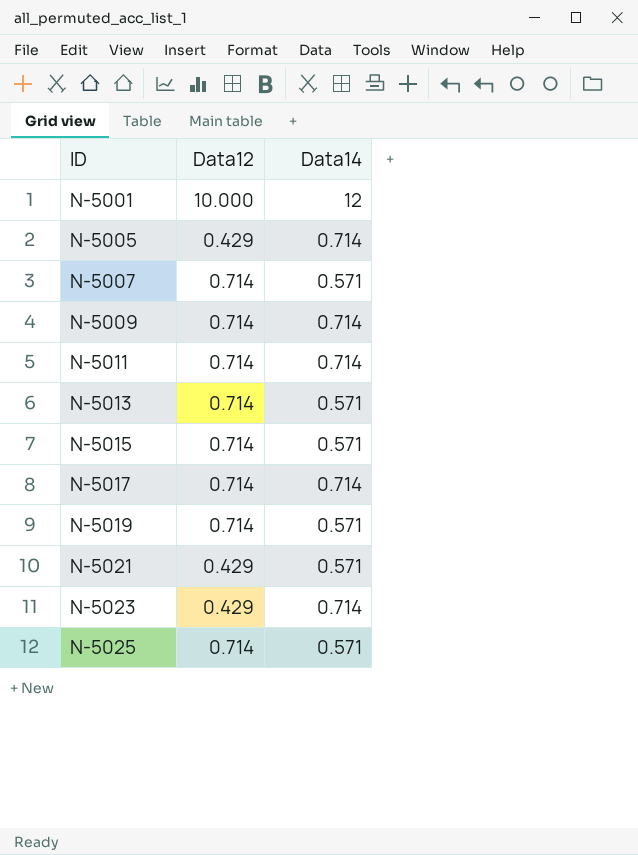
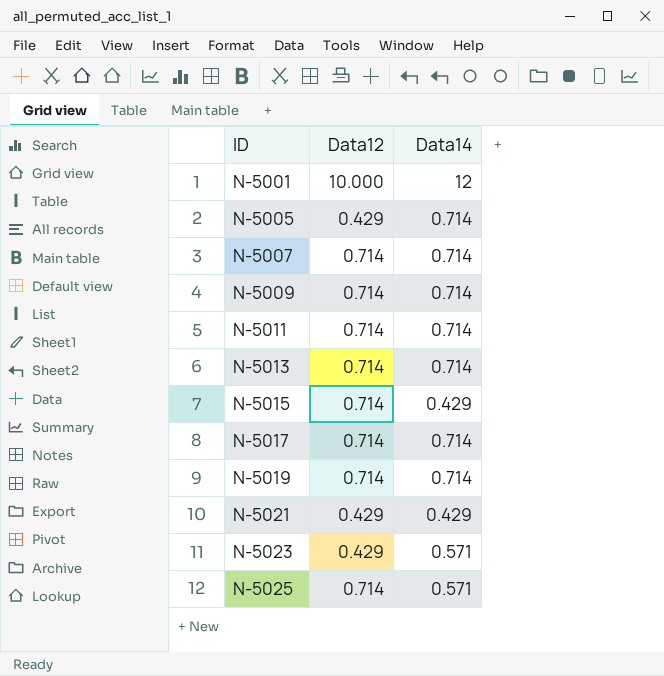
N-5007 | Data14: 0.571 -> 0.714
N-5013 | Data14: 0.571 -> 0.714
N-5015 | Data14: 0.571 -> 0.429
N-5019 | Data14: 0.571 -> 0.714
N-5021 | Data14: 0.571 -> 0.429
N-5023 | Data14: 0.714 -> 0.571

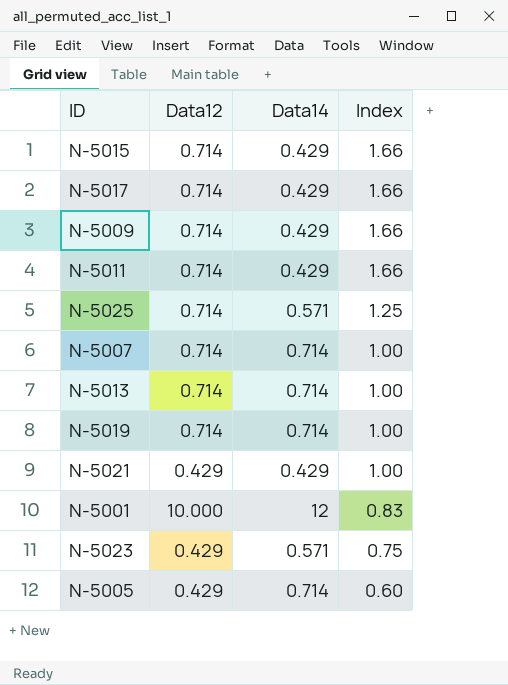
row order: ID ascending -> Index descending
column Index | formula: none -> [Data12] / [Data14]
N-5017 | Data14: 0.714 -> 0.429
N-5009 | Data14: 0.714 -> 0.429
N-5011 | Data14: 0.714 -> 0.429

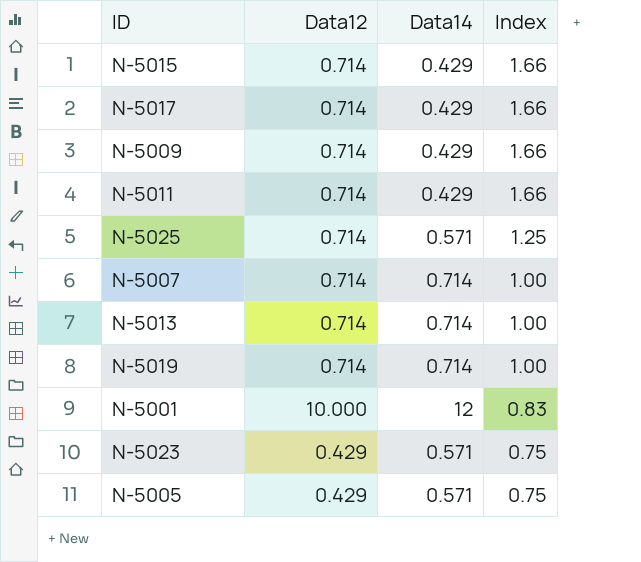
row N-5021: 0.429 | 0.429 | 1.00 -> none
N-5005 | Data14: 0.714 -> 0.571
N-5005 | Index: 0.60 -> 0.75

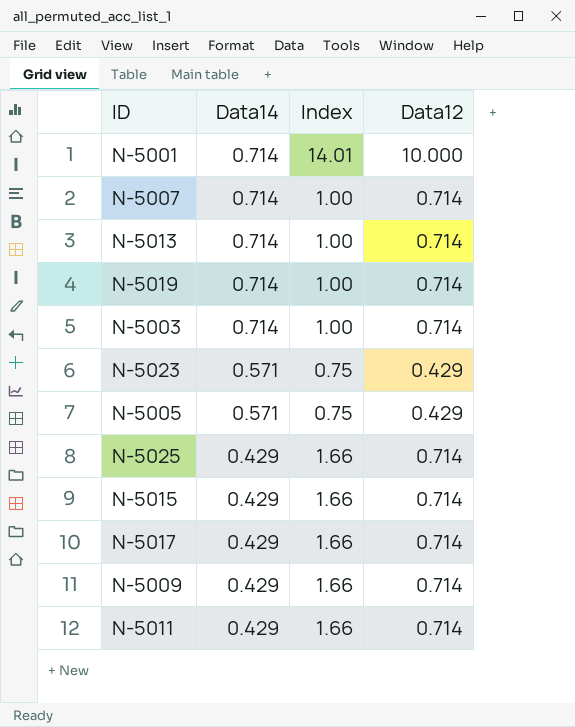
row order: Index descending -> Data14 descending
column Data12 | position: 2 -> 4
N-5001 | Data14: 12 -> 0.714
N-5001 | Index: 0.83 -> 14.01
row N-5003: none -> 0.714 | 1.00 | 0.714
N-5025 | Data14: 0.571 -> 0.429
N-5025 | Index: 1.25 -> 1.66

